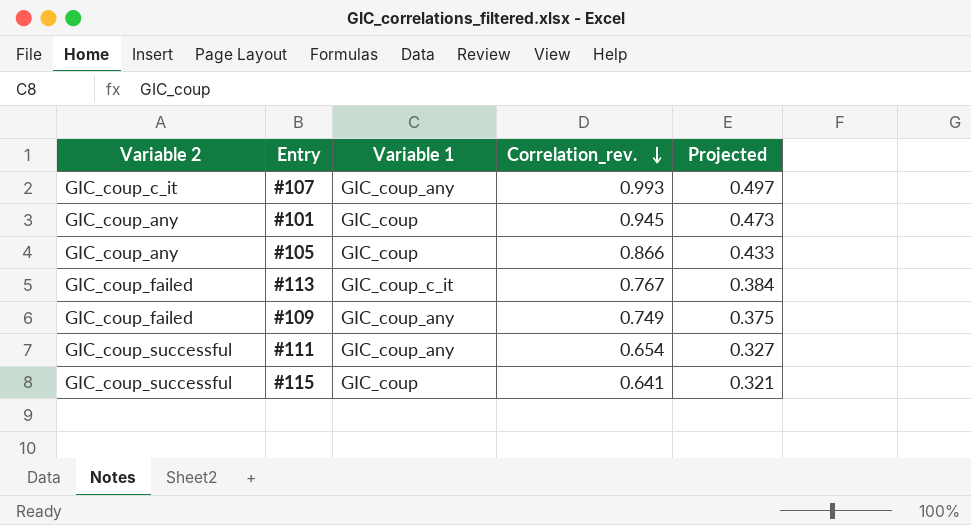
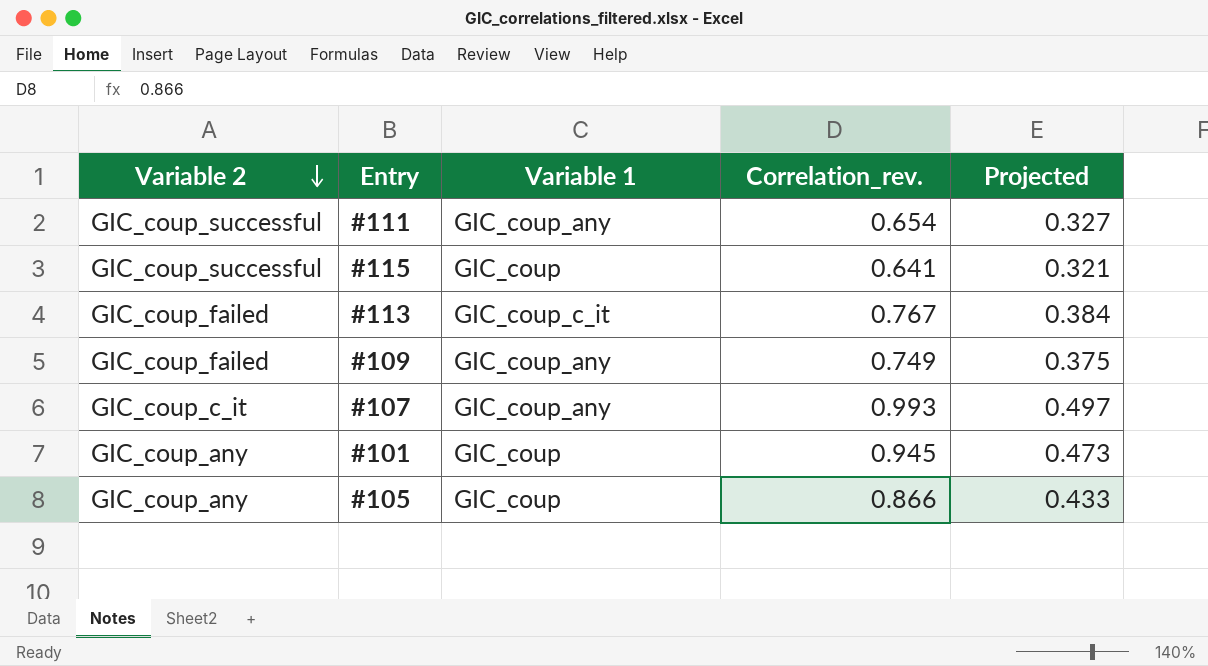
row order: Correlation_rev. descending -> Variable 2 descending

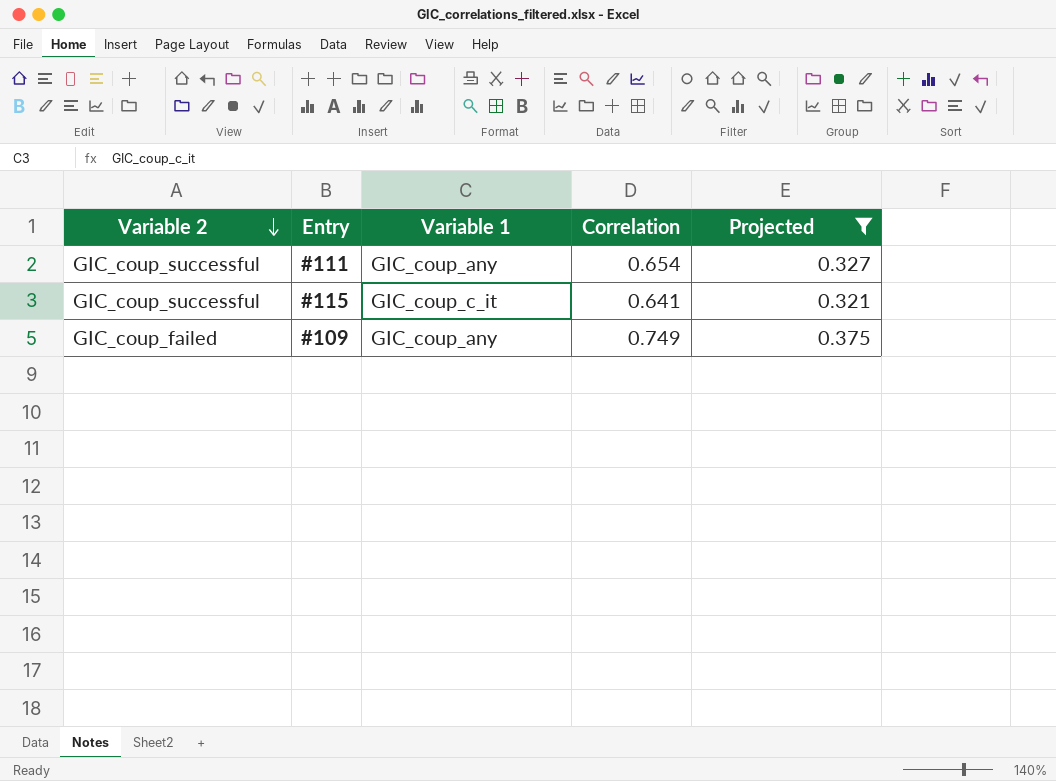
filter: none -> Projected <= 0.375
column name: Correlation_rev. -> Correlation
#115 | Variable 1: GIC_coup -> GIC_coup_c_it

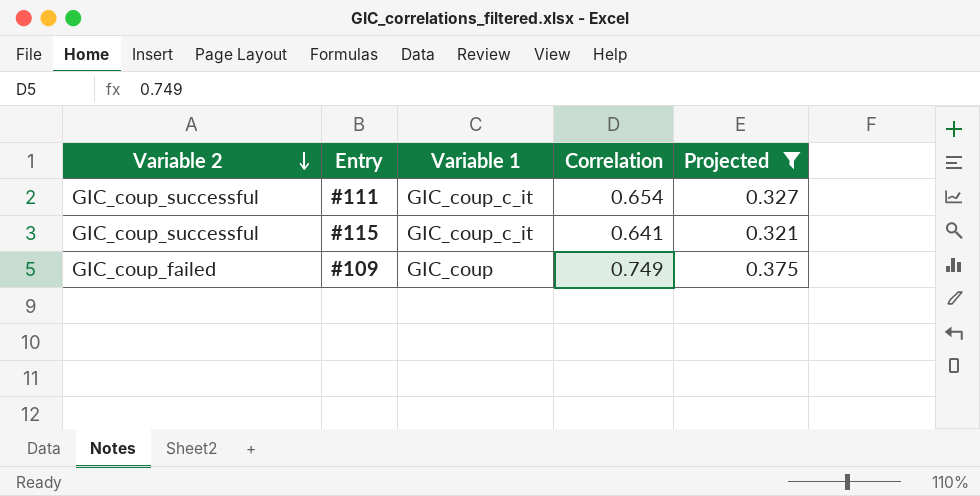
#111 | Variable 1: GIC_coup_any -> GIC_coup_c_it
#109 | Variable 1: GIC_coup_any -> GIC_coup

